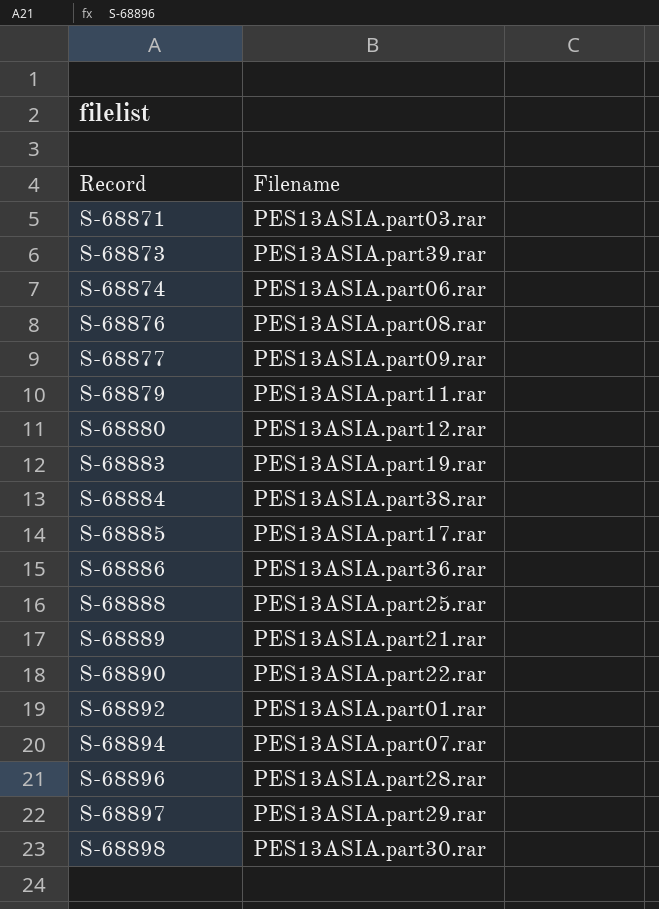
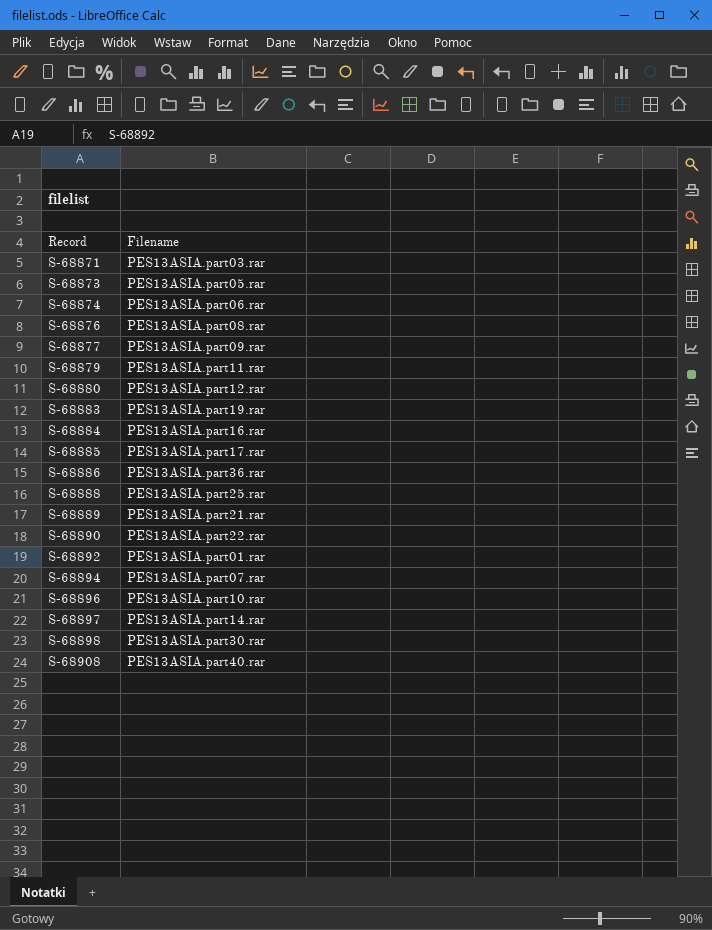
S-68873 | Filename: PES13ASIA.part39.rar -> PES13ASIA.part05.rar
S-68884 | Filename: PES13ASIA.part38.rar -> PES13ASIA.part16.rar
S-68896 | Filename: PES13ASIA.part28.rar -> PES13ASIA.part10.rar
S-68897 | Filename: PES13ASIA.part29.rar -> PES13ASIA.part14.rar
row S-68908: none -> PES13ASIA.part40.rar

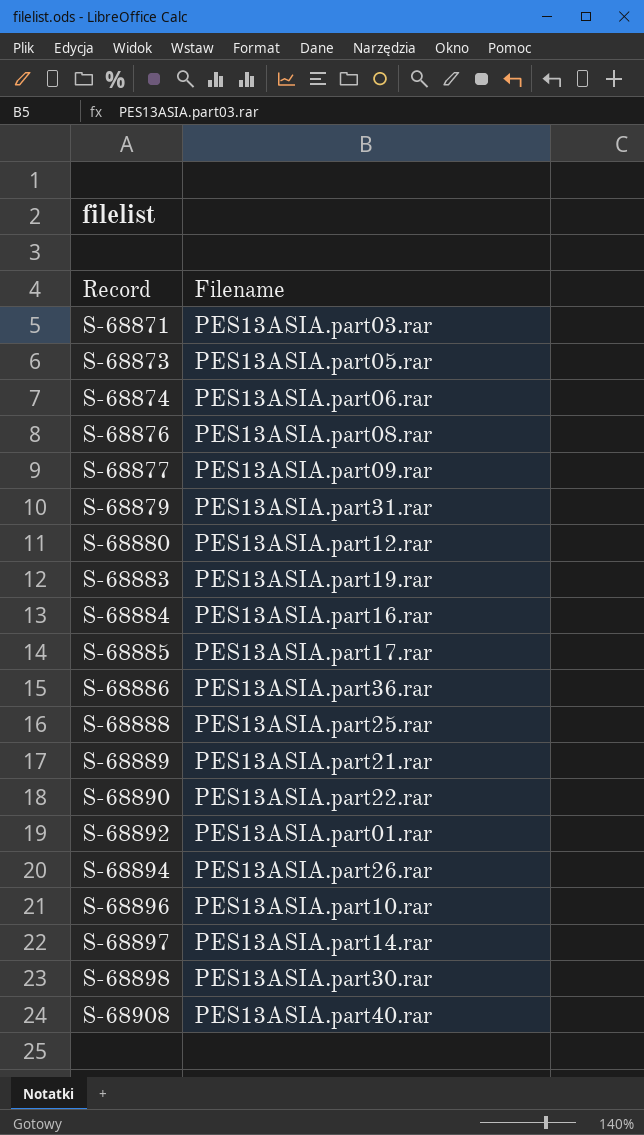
S-68879 | Filename: PES13ASIA.part11.rar -> PES13ASIA.part31.rar
S-68894 | Filename: PES13ASIA.part07.rar -> PES13ASIA.part26.rar

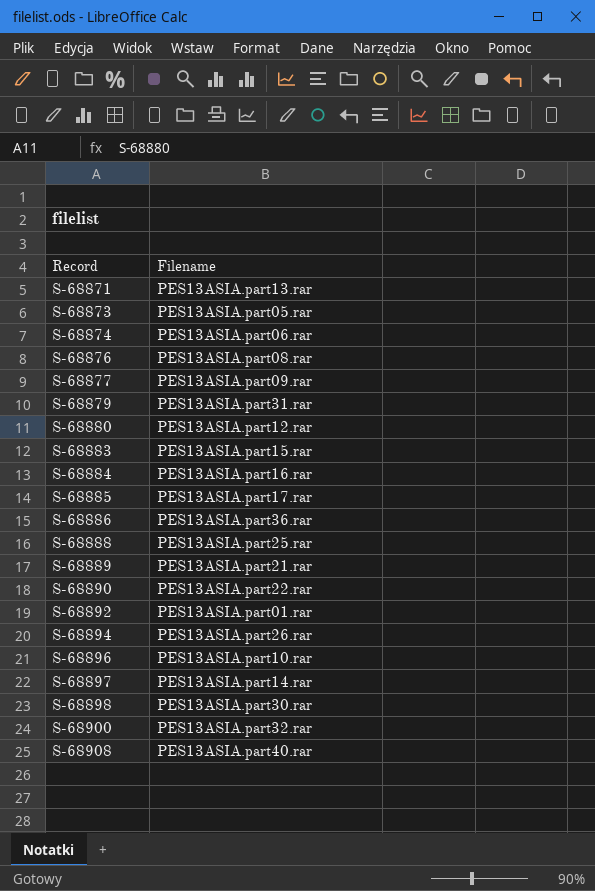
S-68871 | Filename: PES13ASIA.part03.rar -> PES13ASIA.part13.rar
S-68883 | Filename: PES13ASIA.part19.rar -> PES13ASIA.part15.rar
row S-68900: none -> PES13ASIA.part32.rar

